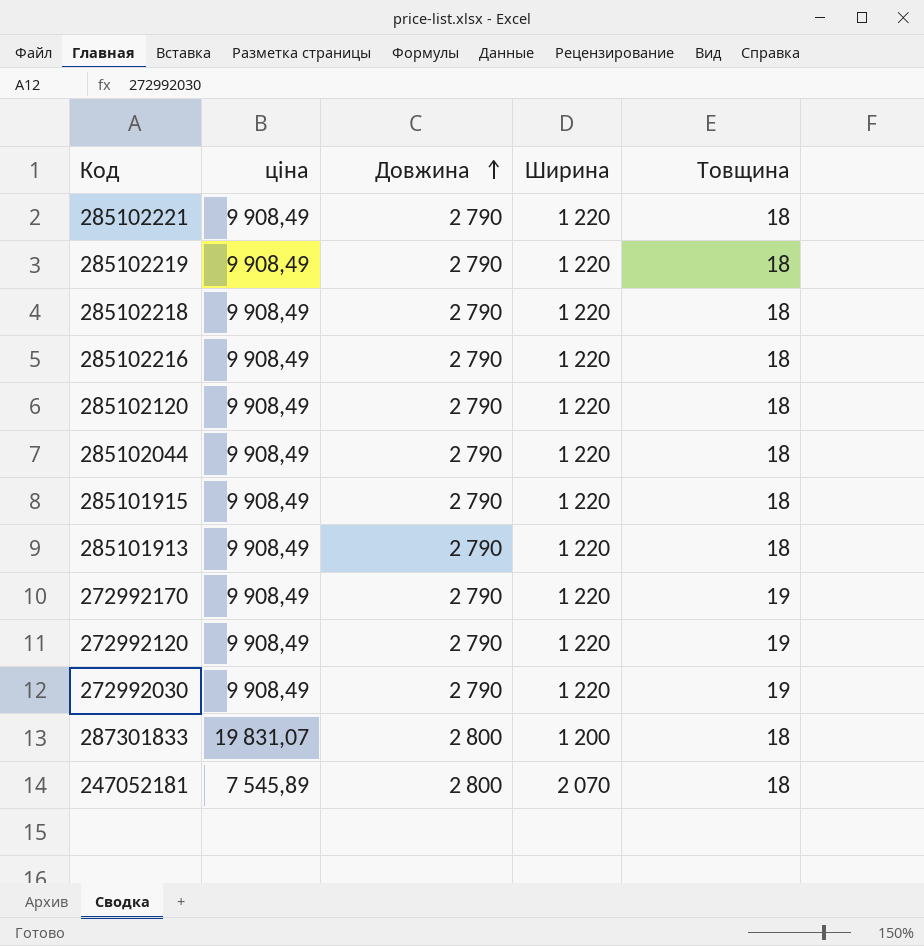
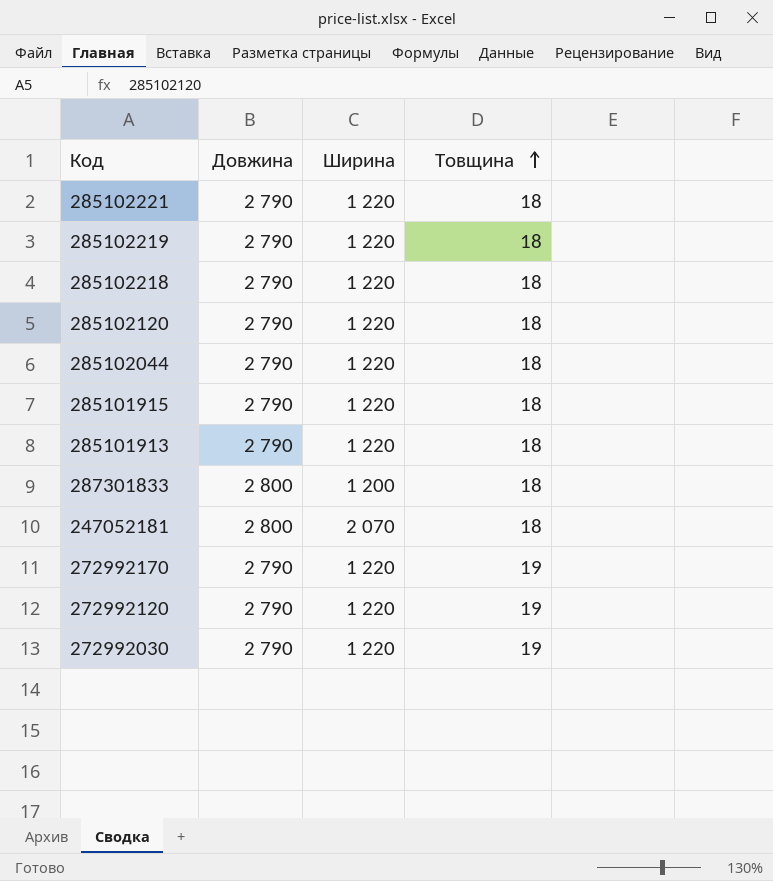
row order: Довжина ascending -> Товщина ascending
column ціна | position: 2 -> none
row 285102216: 9 908,49 | 2 790 | 1 220 | 18 -> none

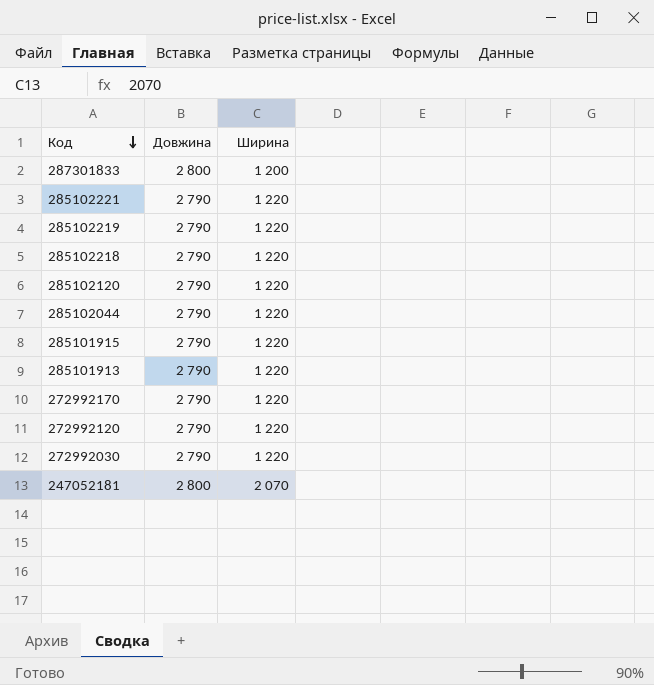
row order: Товщина ascending -> Код descending
column Товщина | position: 4 -> none

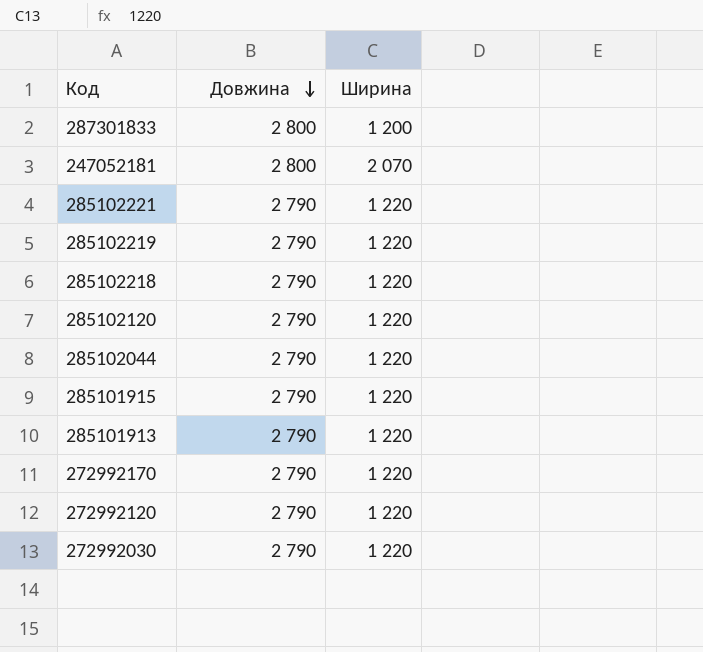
row order: Код descending -> Довжина descending

